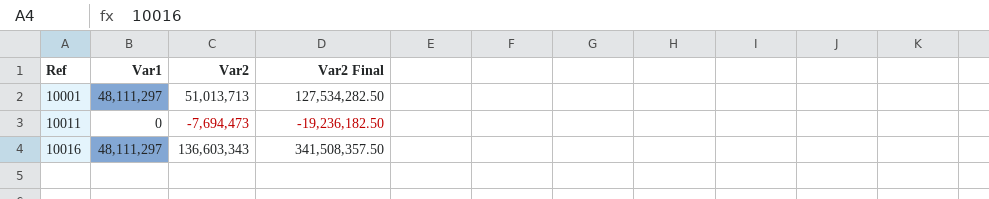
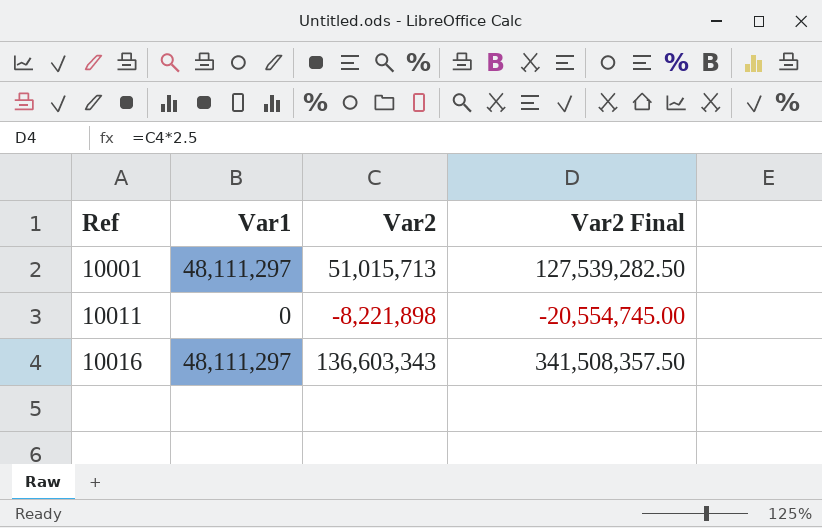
10001 | Var2: 51,013,713 -> 51,015,713
10001 | Var2 Final: 127,534,282.50 -> 127,539,282.50
10011 | Var2: -7,694,473 -> -8,221,898
10011 | Var2 Final: -19,236,182.50 -> -20,554,745.00

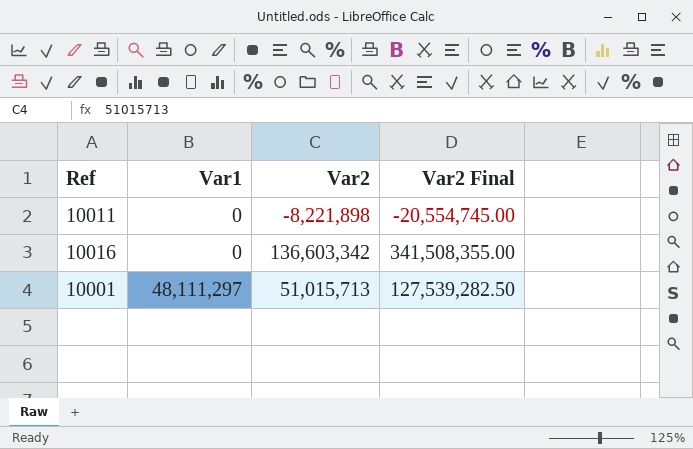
row order: Ref ascending -> Var1 ascending
10016 | Var1: 48,111,297 -> 0
10016 | Var2: 136,603,343 -> 136,603,342
10016 | Var2 Final: 341,508,357.50 -> 341,508,355.00

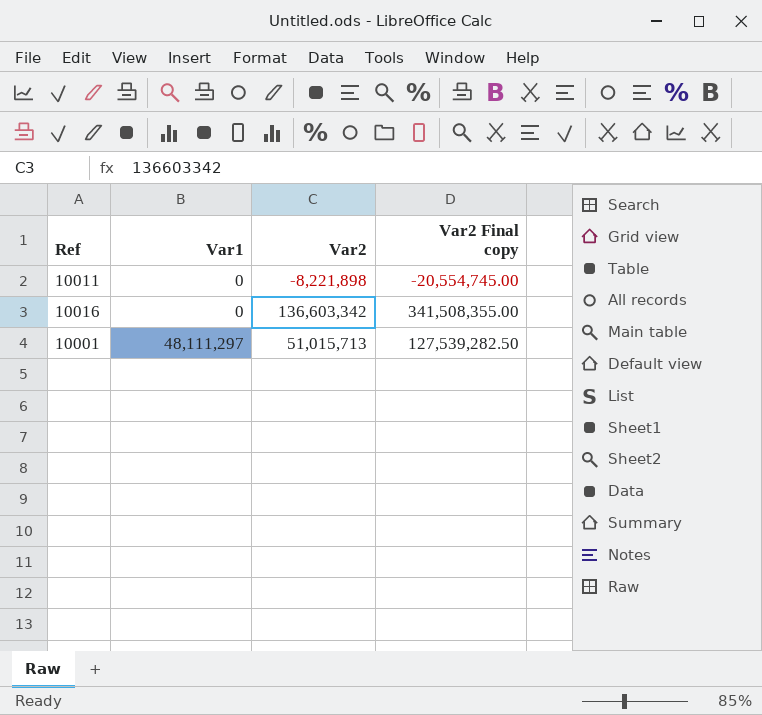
column name: Var2 Final -> Var2 Final copy

